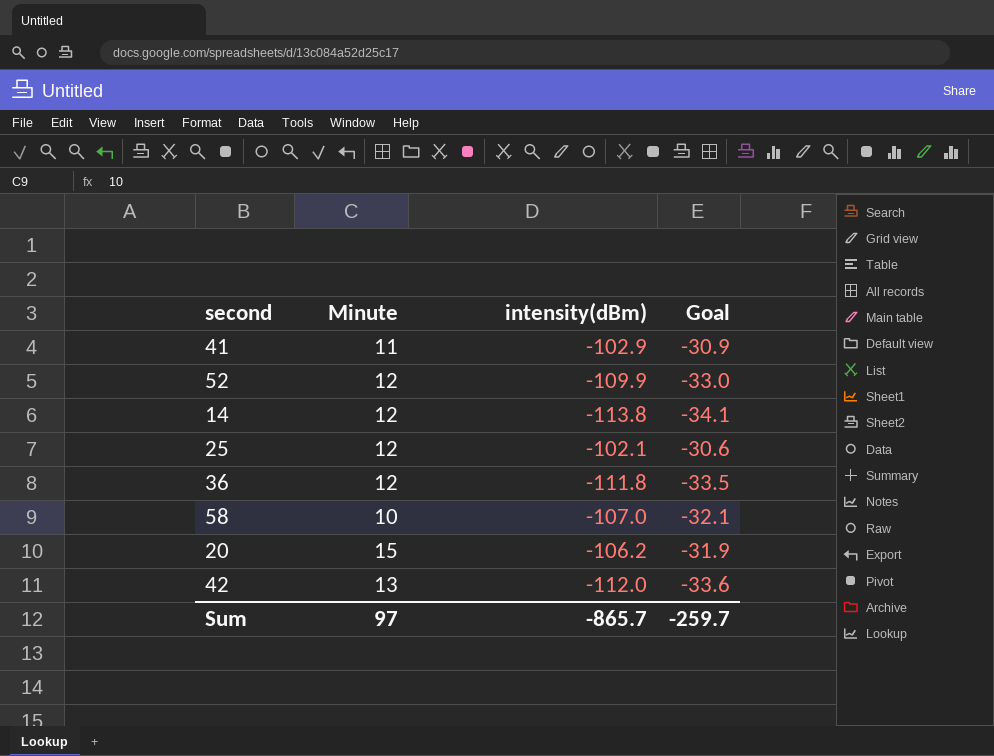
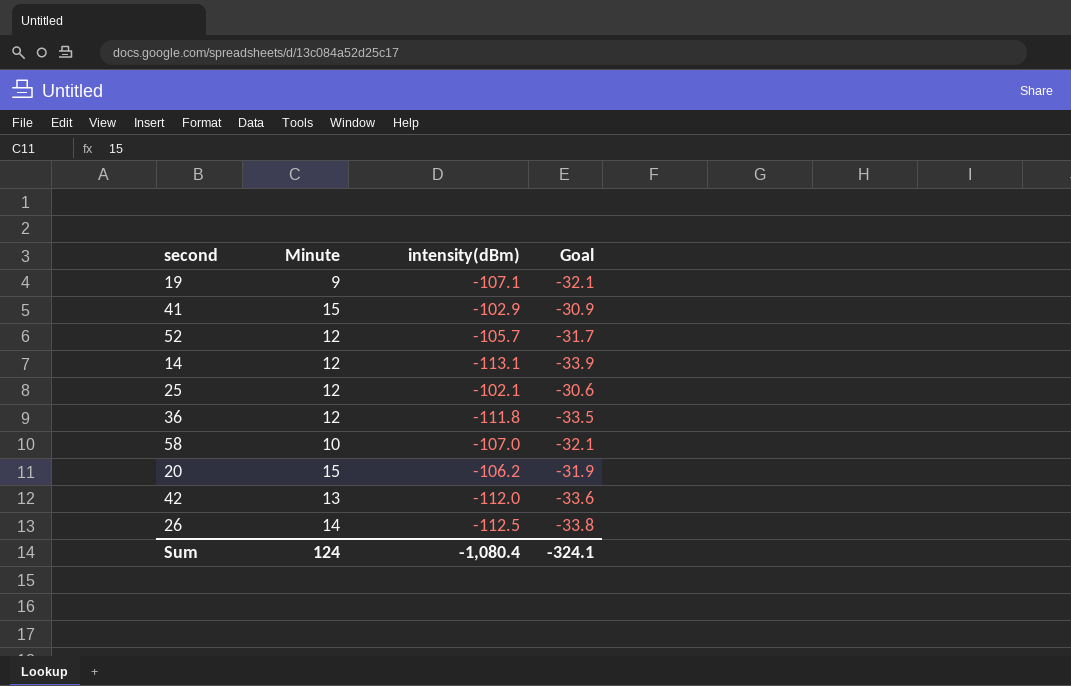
row 19: none -> 9 | -107.1 | -32.1
41 | Minute: 11 -> 15
52 | intensity(dBm): -109.9 -> -105.7
52 | Goal: -33.0 -> -31.7
14 | intensity(dBm): -113.8 -> -113.1
14 | Goal: -34.1 -> -33.9
row 26: none -> 14 | -112.5 | -33.8
Sum | Minute: 97 -> 124
Sum | intensity(dBm): -865.7 -> -1,080.4
Sum | Goal: -259.7 -> -324.1

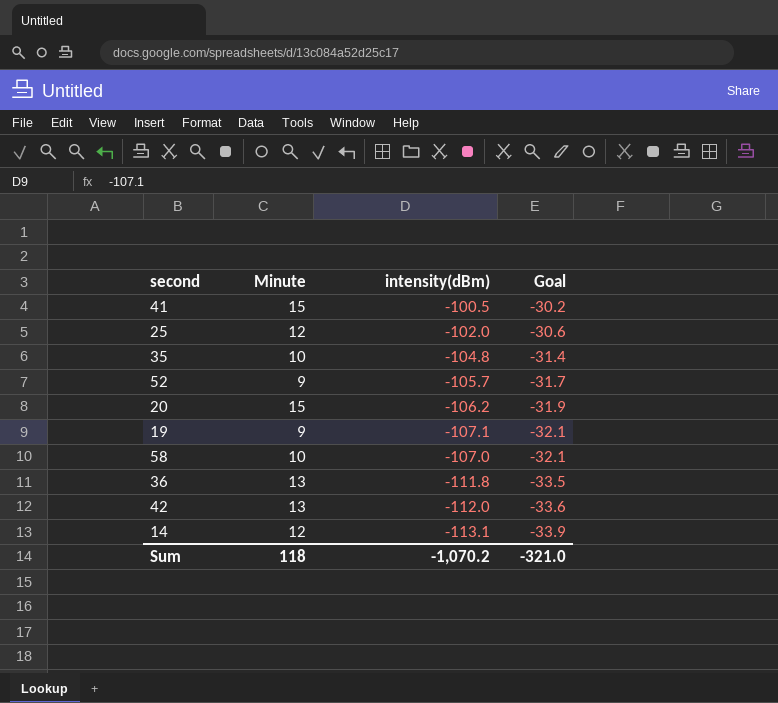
row order: none -> Goal descending
row 26: 14 | -112.5 | -33.8 -> none
41 | intensity(dBm): -102.9 -> -100.5
41 | Goal: -30.9 -> -30.2
25 | intensity(dBm): -102.1 -> -102.0
row 35: none -> 10 | -104.8 | -31.4
52 | Minute: 12 -> 9
36 | Minute: 12 -> 13
Sum | Minute: 124 -> 118
Sum | intensity(dBm): -1,080.4 -> -1,070.2
Sum | Goal: -324.1 -> -321.0

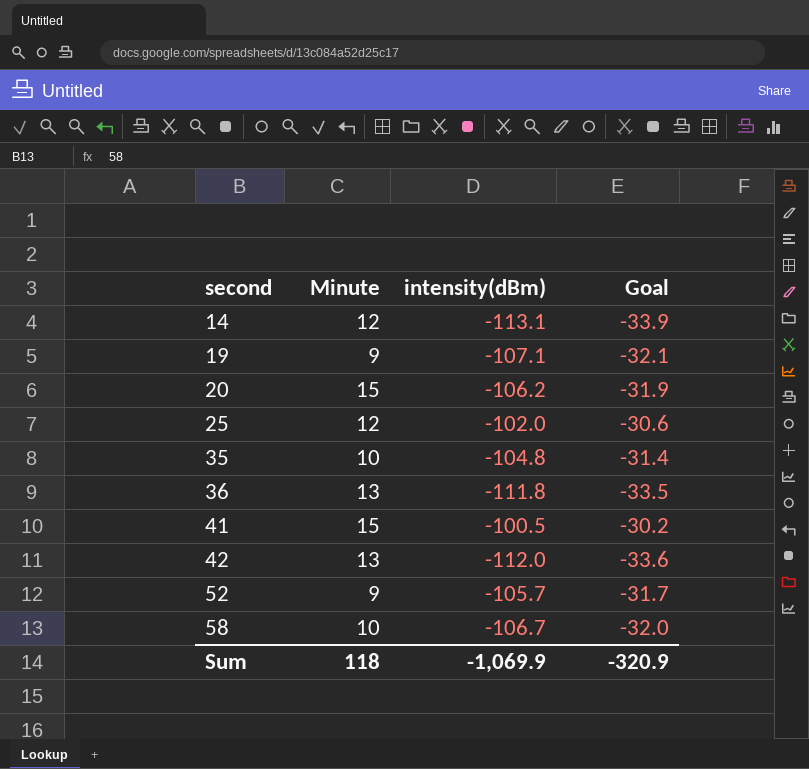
row order: Goal descending -> second ascending
58 | intensity(dBm): -107.0 -> -106.7
58 | Goal: -32.1 -> -32.0
Sum | intensity(dBm): -1,070.2 -> -1,069.9
Sum | Goal: -321.0 -> -320.9

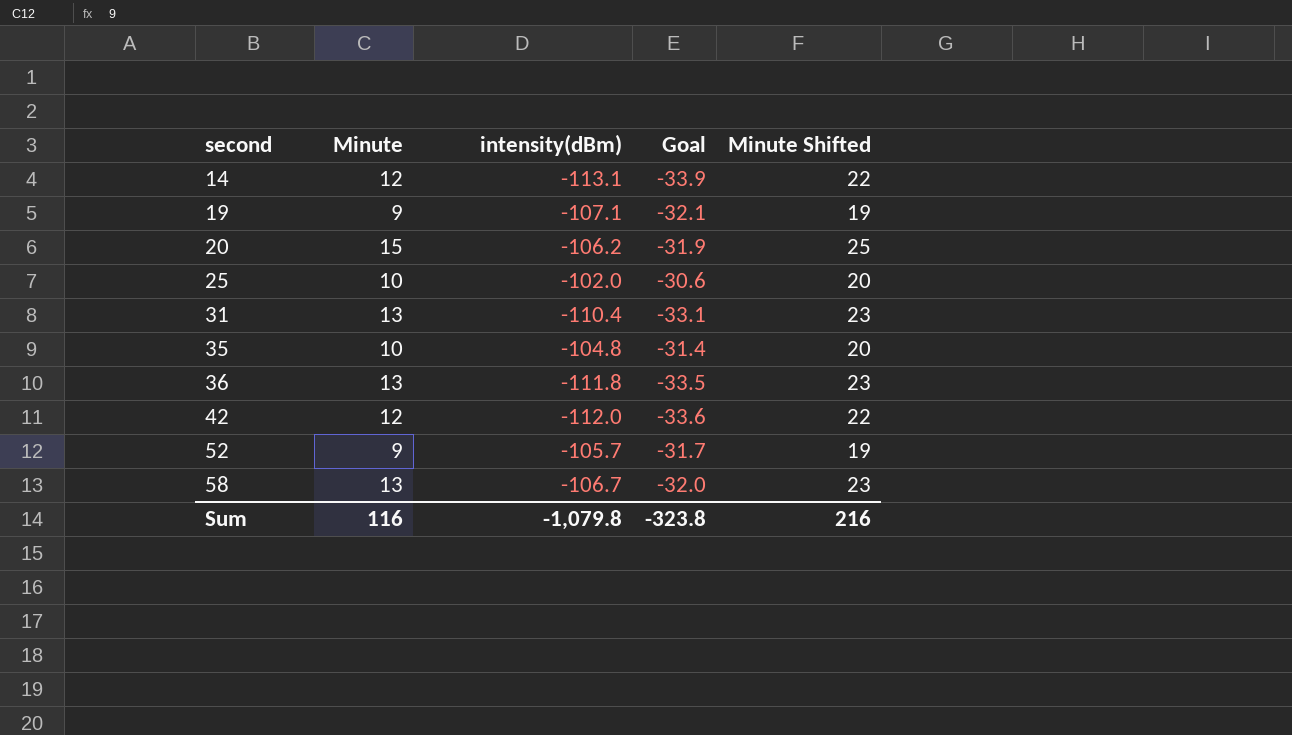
column Minute Shifted | formula: none -> [Minute] + 10
row 41: 15 | -100.5 | -30.2 -> none
25 | Minute: 12 -> 10
row 31: none -> 13 | -110.4 | -33.1 | 23
42 | Minute: 13 -> 12
58 | Minute: 10 -> 13
Sum | Minute: 118 -> 116
Sum | intensity(dBm): -1,069.9 -> -1,079.8
Sum | Goal: -320.9 -> -323.8

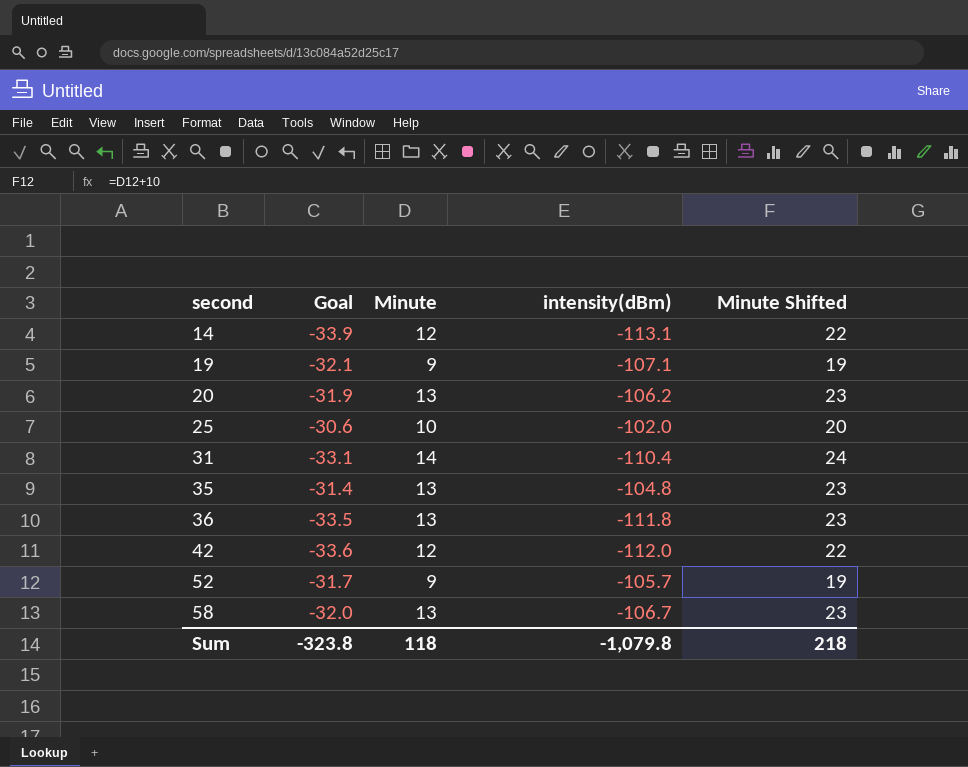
column Goal | position: 4 -> 2
20 | Minute: 15 -> 13
20 | Minute Shifted: 25 -> 23
31 | Minute: 13 -> 14
31 | Minute Shifted: 23 -> 24
35 | Minute: 10 -> 13
35 | Minute Shifted: 20 -> 23
Sum | Minute: 116 -> 118
Sum | Minute Shifted: 216 -> 218

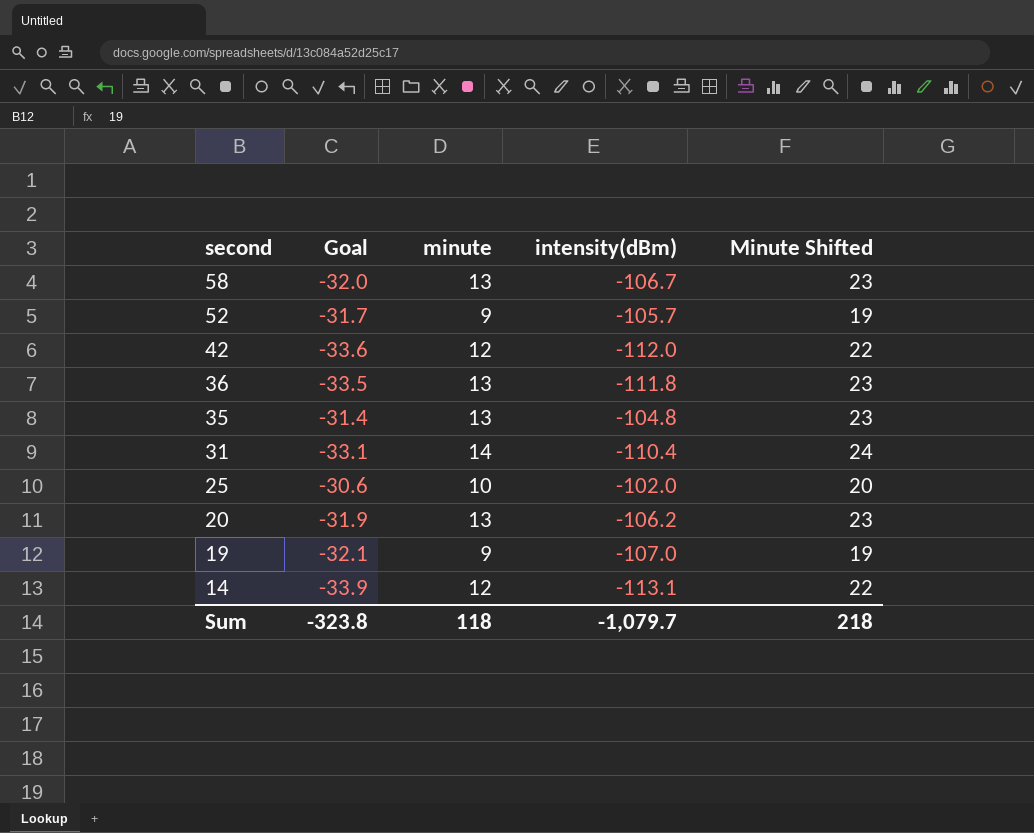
row order: second ascending -> second descending
column name: Minute -> minute
19 | intensity(dBm): -107.1 -> -107.0
Sum | intensity(dBm): -1,079.8 -> -1,079.7

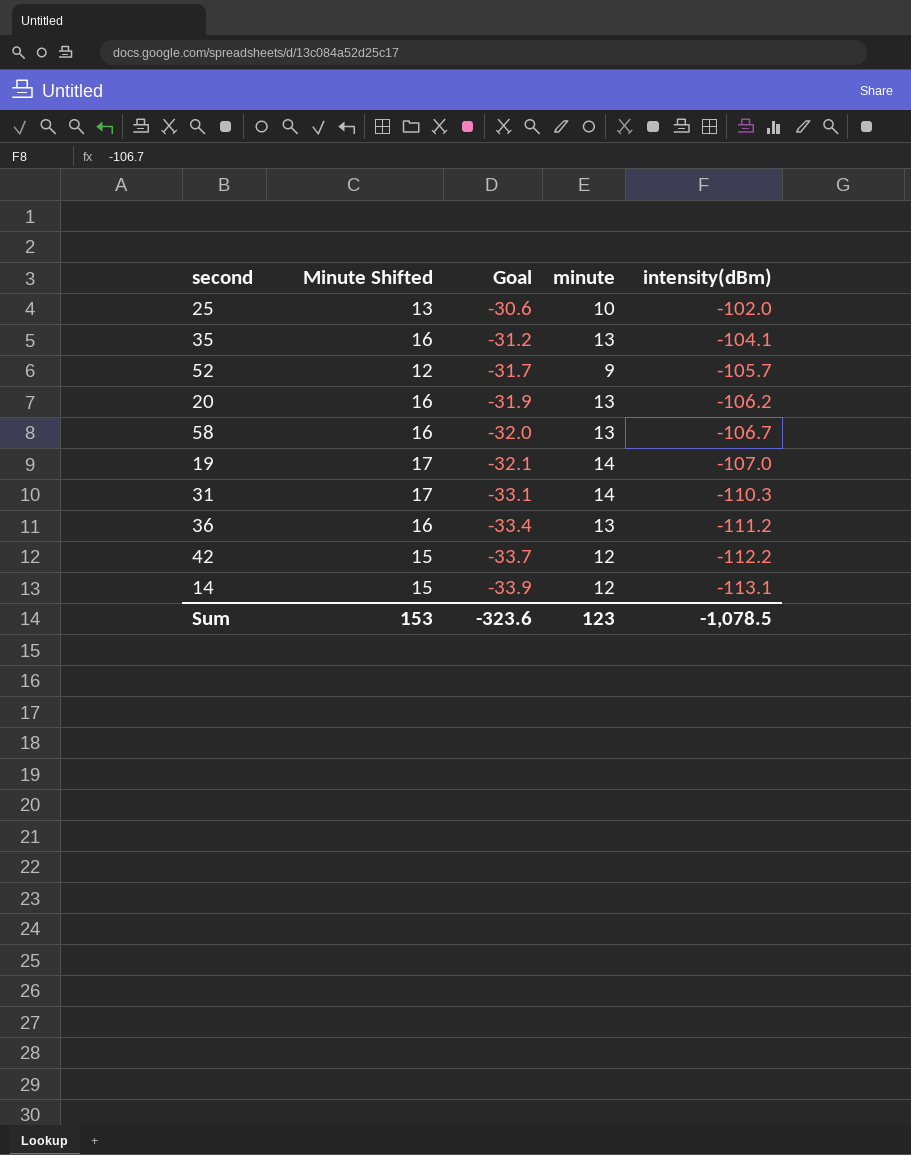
row order: second descending -> Goal descending
column Minute Shifted | formula: [minute] + 10 -> [minute] + 3
column Minute Shifted | position: 5 -> 2
35 | Goal: -31.4 -> -31.2
35 | intensity(dBm): -104.8 -> -104.1
19 | minute: 9 -> 14
31 | intensity(dBm): -110.4 -> -110.3
36 | Goal: -33.5 -> -33.4
36 | intensity(dBm): -111.8 -> -111.2
42 | Goal: -33.6 -> -33.7
42 | intensity(dBm): -112.0 -> -112.2
Sum | Minute Shifted: 218 -> 153
Sum | Goal: -323.8 -> -323.6
Sum | minute: 118 -> 123
Sum | intensity(dBm): -1,079.7 -> -1,078.5

